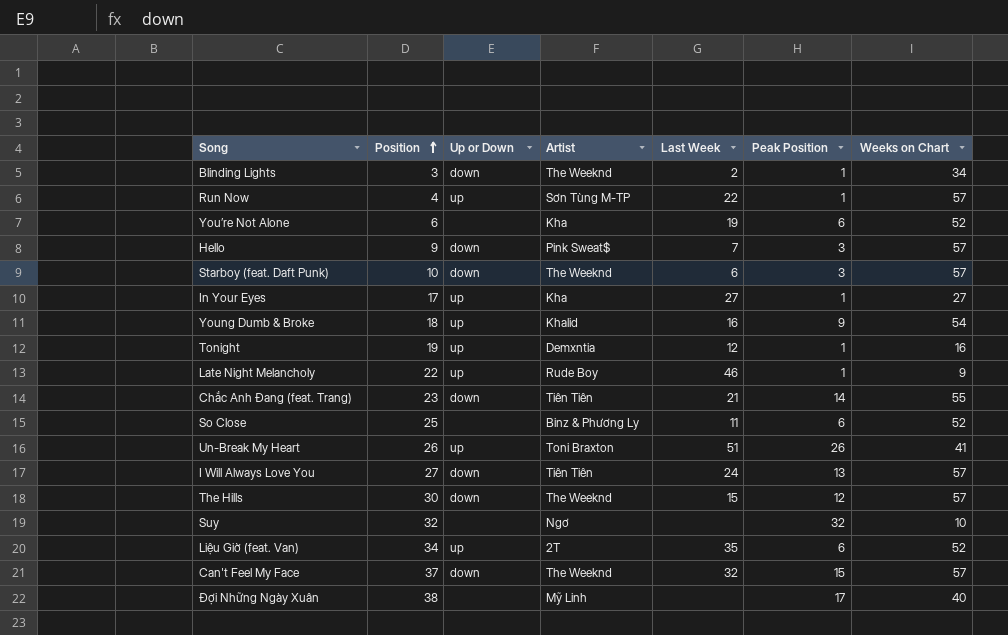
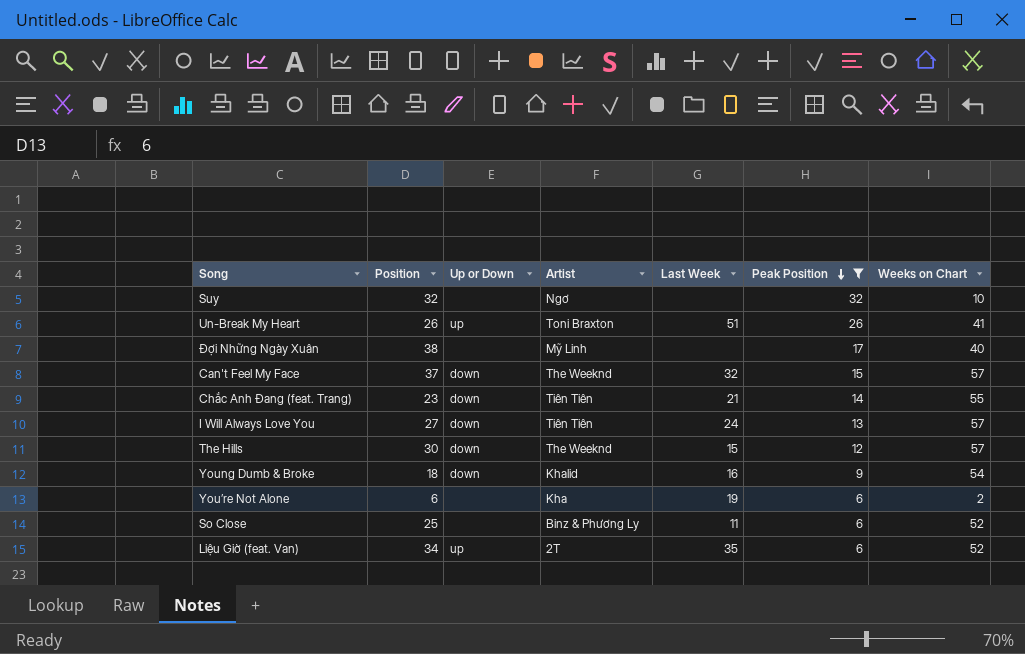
filter: none -> Peak Position >= 6
row order: Position ascending -> Peak Position descending
Young Dumb & Broke | Up or Down: up -> down
You’re Not Alone | Weeks on Chart: 52 -> 2

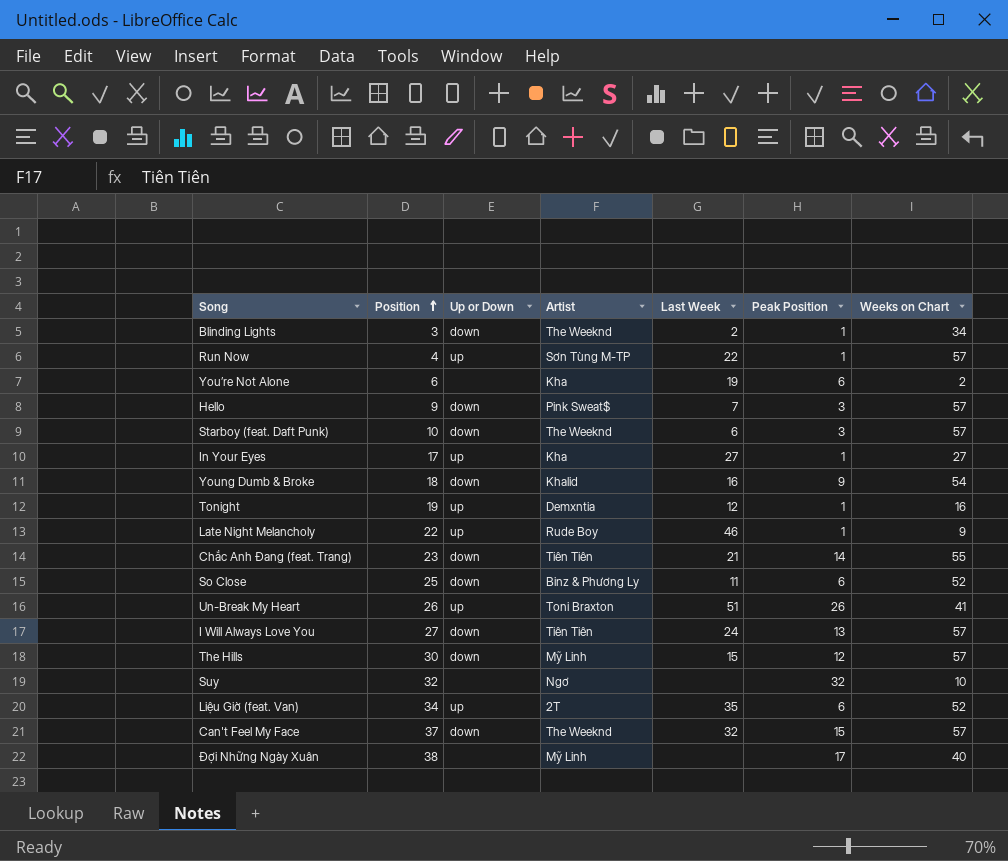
filter: Peak Position >= 6 -> none
row order: Peak Position descending -> Position ascending
So Close | Up or Down: none -> down
The Hills | Artist: The Weeknd -> Mỹ Linh

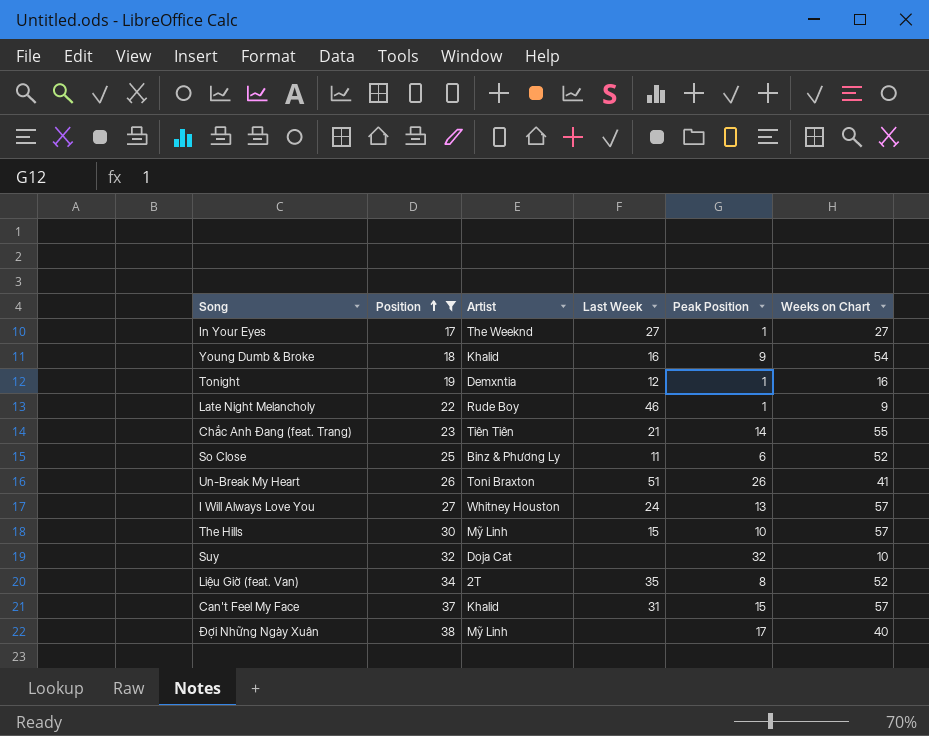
filter: none -> Position >= 17
column Up or Down | position: 3 -> none
In Your Eyes | Artist: Kha -> The Weeknd
I Will Always Love You | Artist: Tiên Tiên -> Whitney Houston
The Hills | Peak Position: 12 -> 10
Suy | Artist: Ngơ -> Doja Cat
Liệu Giờ (feat. Van) | Peak Position: 6 -> 8
Can't Feel My Face | Artist: The Weeknd -> Khalid
Can't Feel My Face | Last Week: 32 -> 31

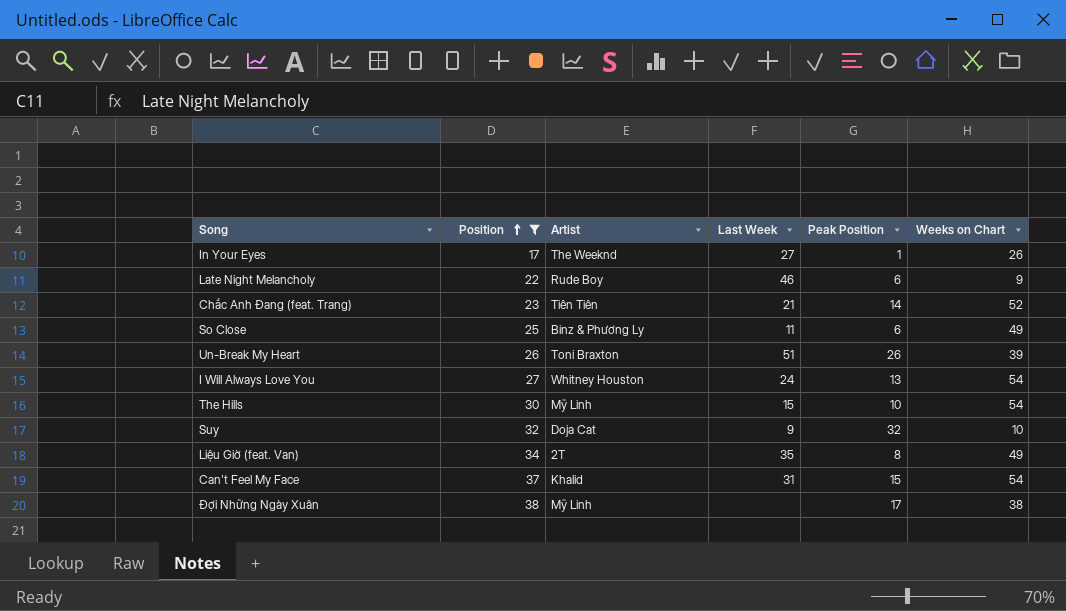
row Young Dumb & Broke: 18 | Khalid | 16 | 9 | 54 -> none
row Tonight: 19 | Demxntia | 12 | 1 | 16 -> none
In Your Eyes | Weeks on Chart: 27 -> 26
Late Night Melancholy | Peak Position: 1 -> 6
Chắc Anh Đang (feat. Trang) | Weeks on Chart: 55 -> 52
So Close | Weeks on Chart: 52 -> 49
Un-Break My Heart | Weeks on Chart: 41 -> 39
I Will Always Love You | Weeks on Chart: 57 -> 54
The Hills | Weeks on Chart: 57 -> 54
Suy | Last Week: none -> 9
Liệu Giờ (feat. Van) | Weeks on Chart: 52 -> 49
Can't Feel My Face | Weeks on Chart: 57 -> 54
Đợi Những Ngày Xuân | Weeks on Chart: 40 -> 38

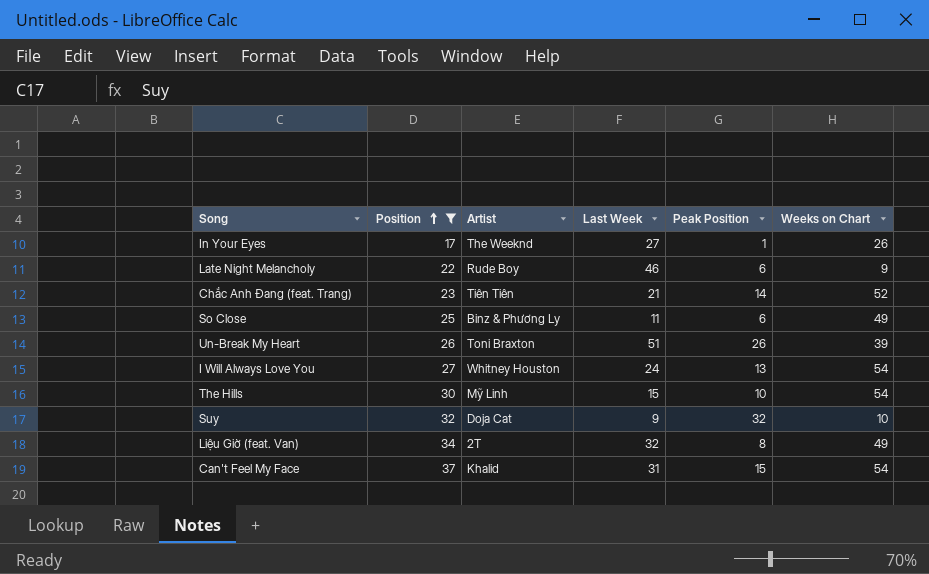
row Đợi Những Ngày Xuân: 38 | Mỹ Linh | none | 17 | 38 -> none
Liệu Giờ (feat. Van) | Last Week: 35 -> 32

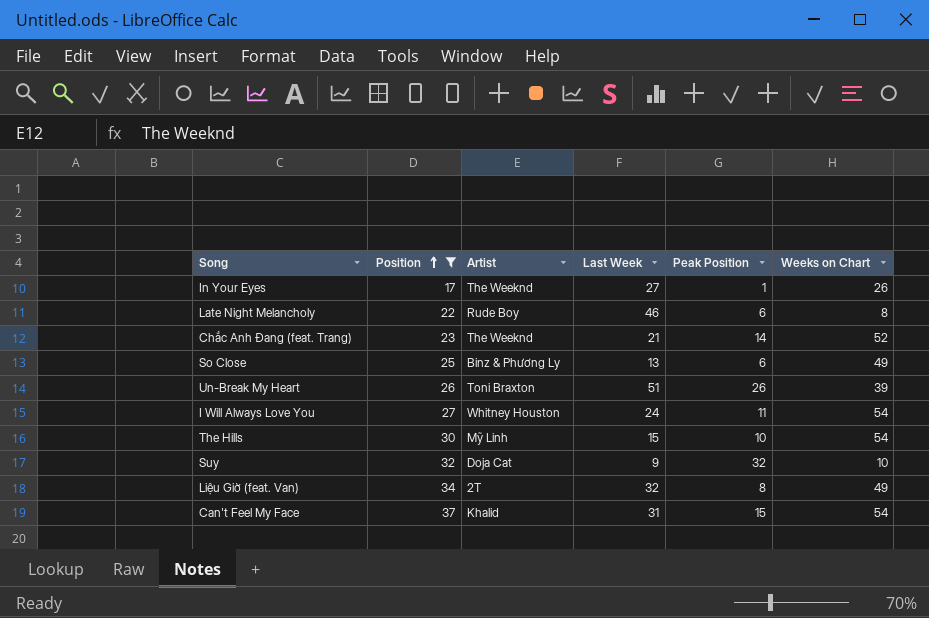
Late Night Melancholy | Weeks on Chart: 9 -> 8
Chắc Anh Đang (feat. Trang) | Artist: Tiên Tiên -> The Weeknd
So Close | Last Week: 11 -> 13
I Will Always Love You | Peak Position: 13 -> 11

